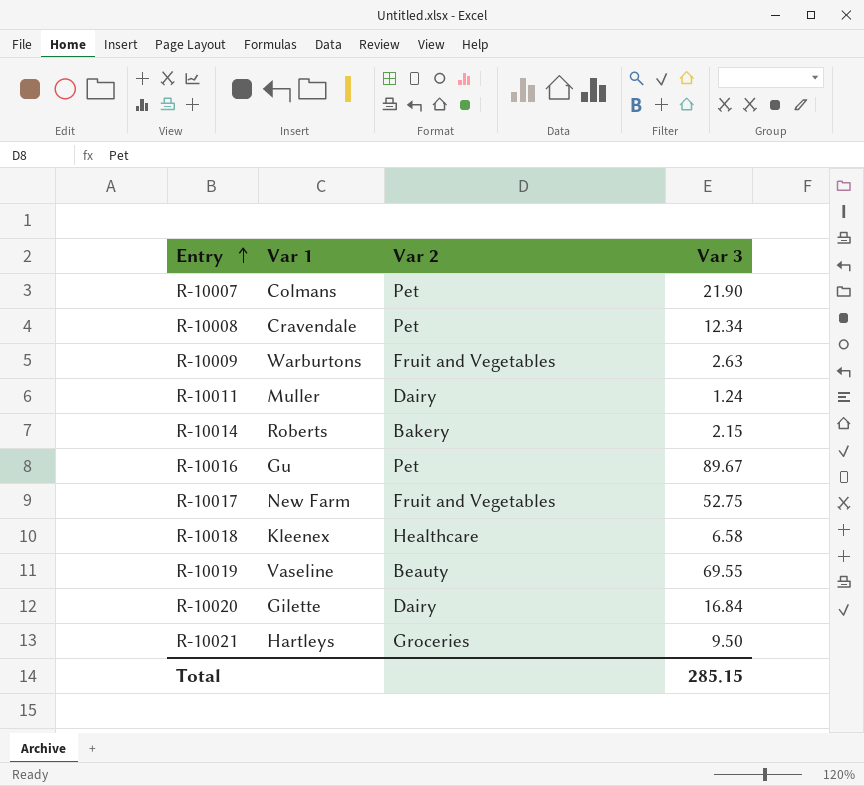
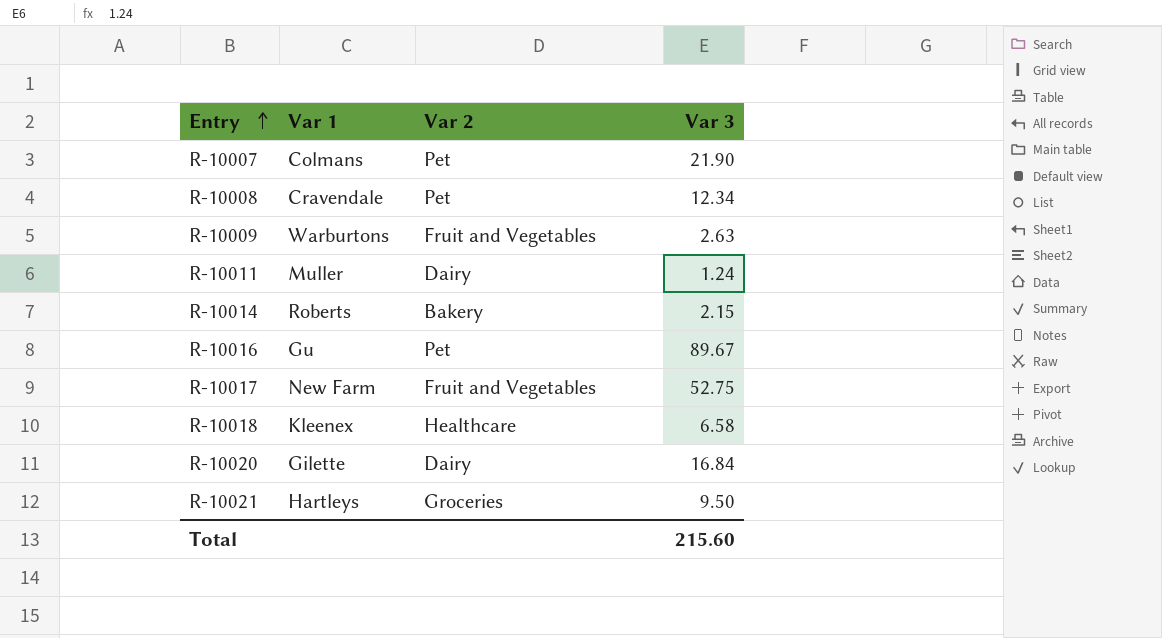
row R-10019: Vaseline | Beauty | 69.55 -> none
Total | Var 3: 285.15 -> 215.60

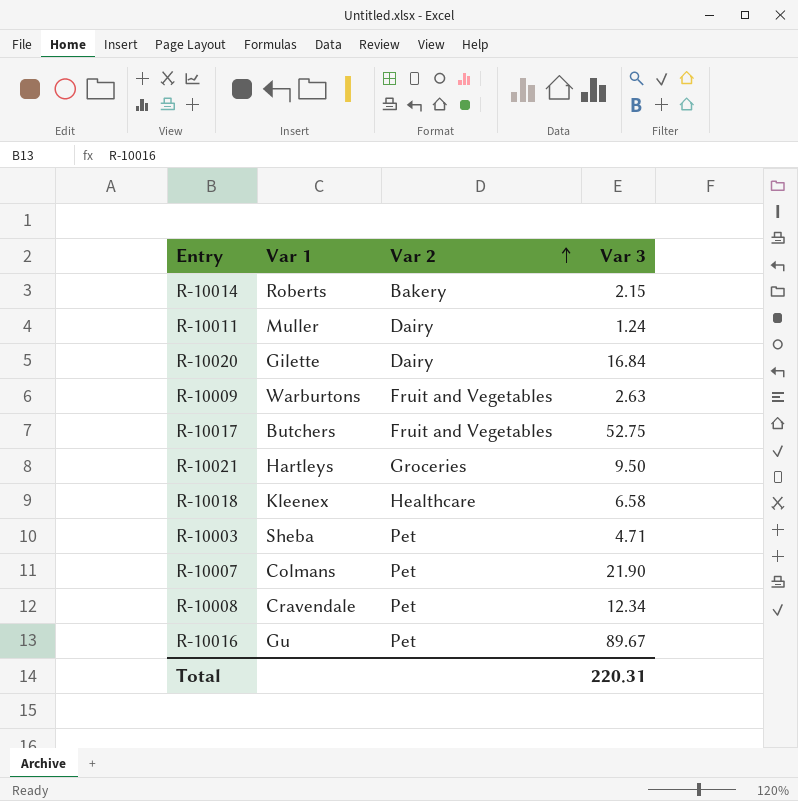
row order: Entry ascending -> Var 2 ascending
R-10017 | Var 1: New Farm -> Butchers
row R-10003: none -> Sheba | Pet | 4.71
Total | Var 3: 215.60 -> 220.31

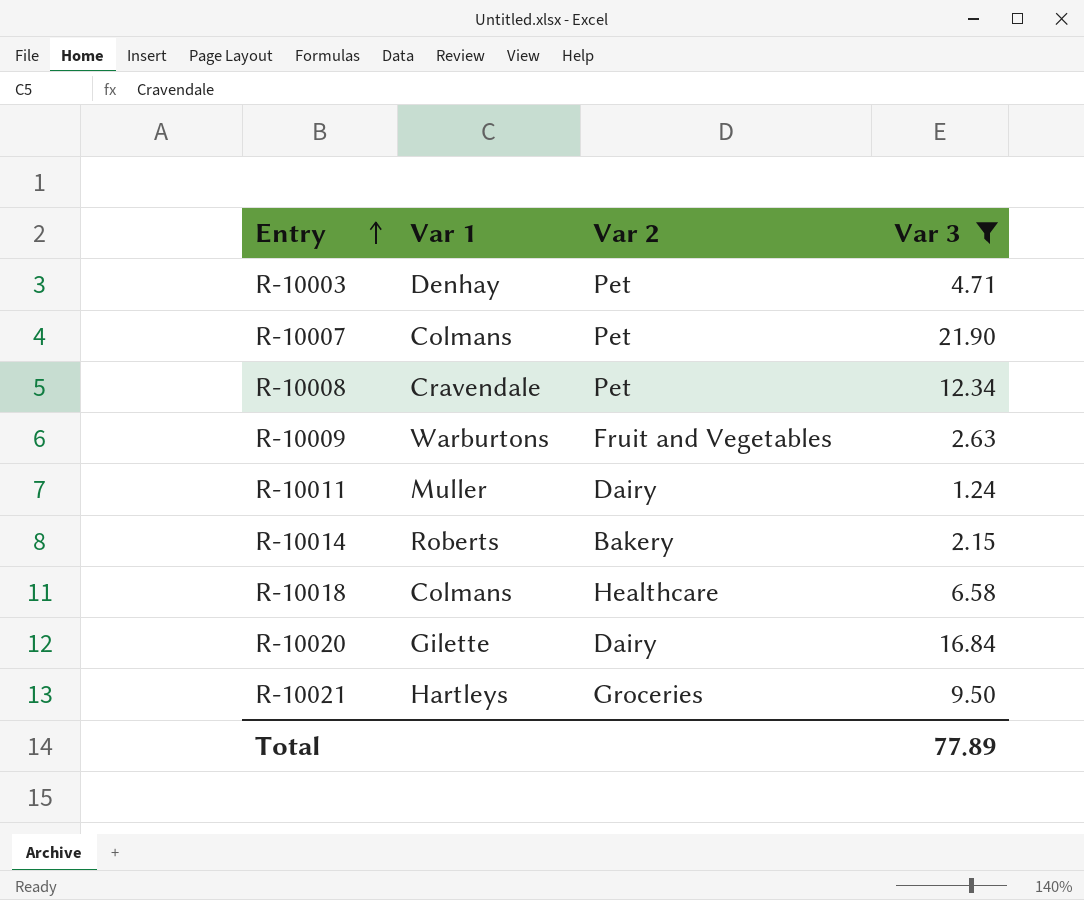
filter: none -> Var 3 <= 21.90
row order: Var 2 ascending -> Entry ascending
R-10003 | Var 1: Sheba -> Denhay
R-10018 | Var 1: Kleenex -> Colmans
Total | Var 3: 220.31 -> 77.89

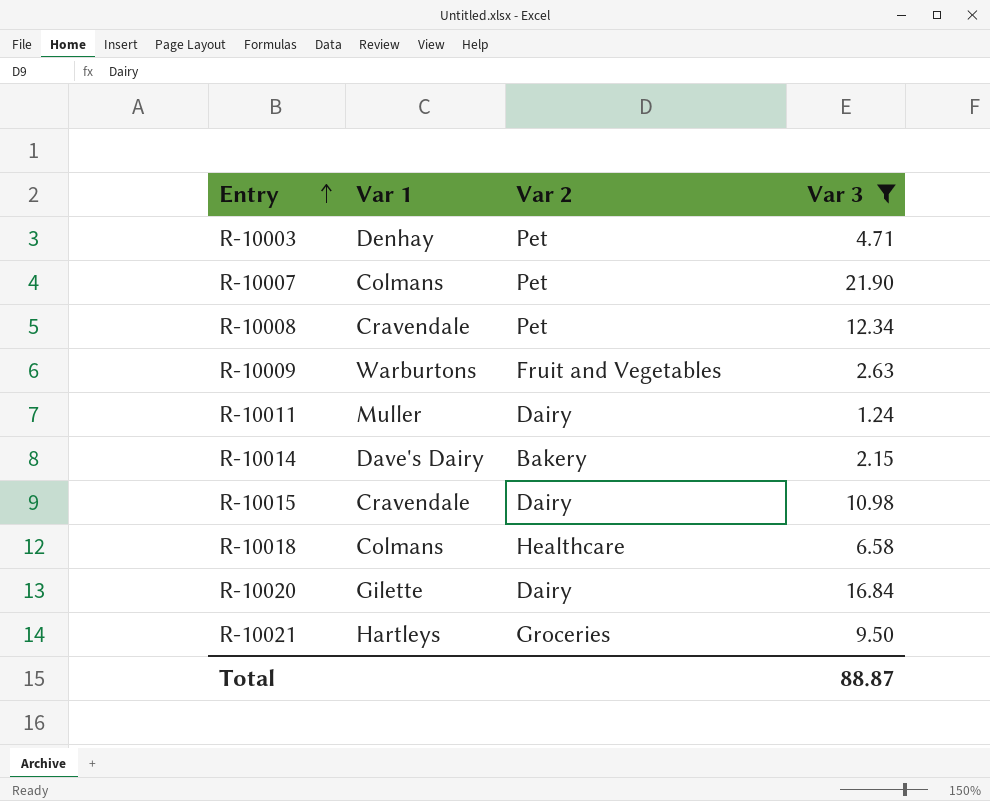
R-10014 | Var 1: Roberts -> Dave's Dairy
row R-10015: none -> Cravendale | Dairy | 10.98
Total | Var 3: 77.89 -> 88.87

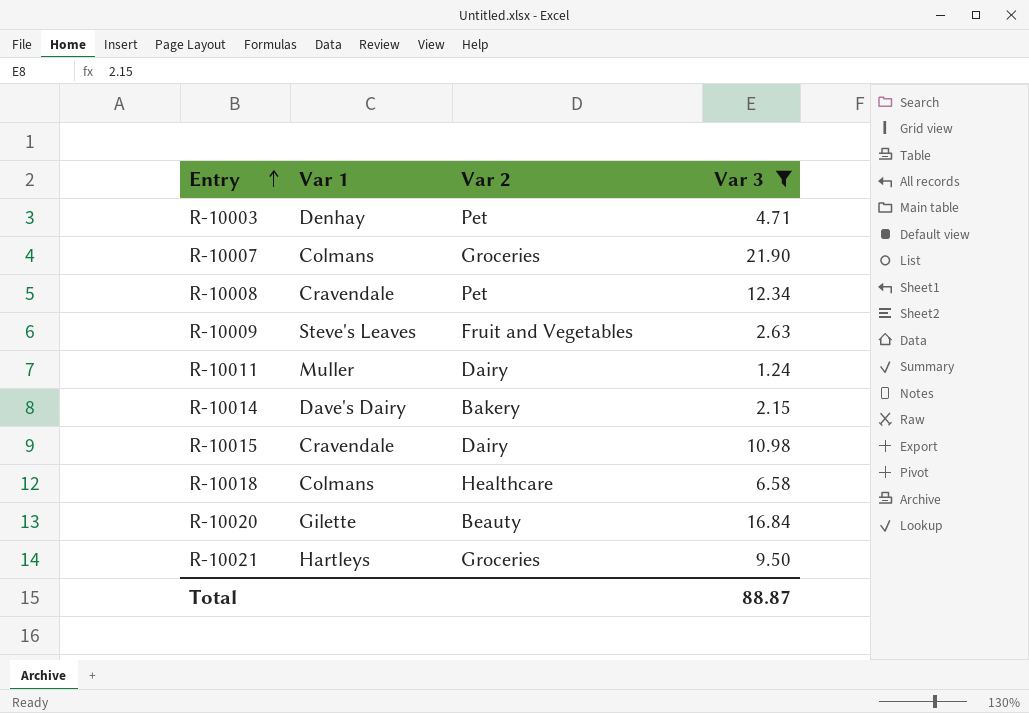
R-10007 | Var 2: Pet -> Groceries
R-10009 | Var 1: Warburtons -> Steve's Leaves
R-10020 | Var 2: Dairy -> Beauty

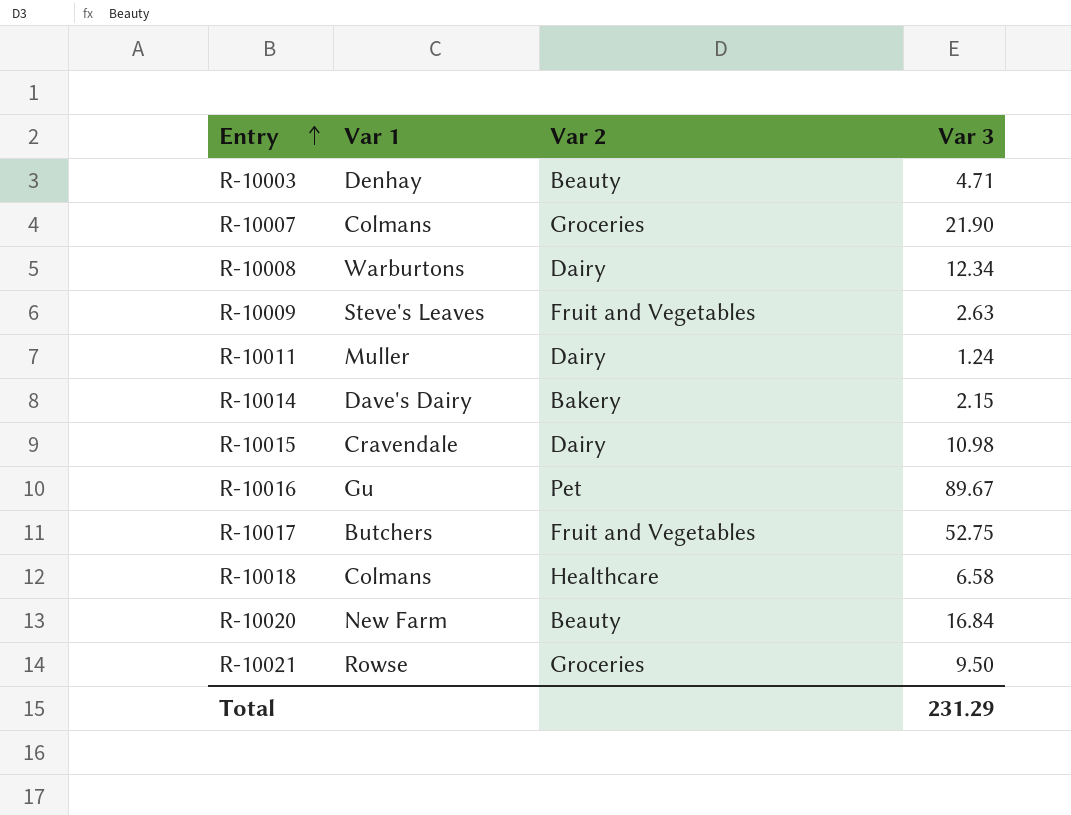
filter: Var 3 <= 21.90 -> none
R-10003 | Var 2: Pet -> Beauty
R-10008 | Var 1: Cravendale -> Warburtons
R-10008 | Var 2: Pet -> Dairy
R-10020 | Var 1: Gilette -> New Farm
R-10021 | Var 1: Hartleys -> Rowse
Total | Var 3: 88.87 -> 231.29

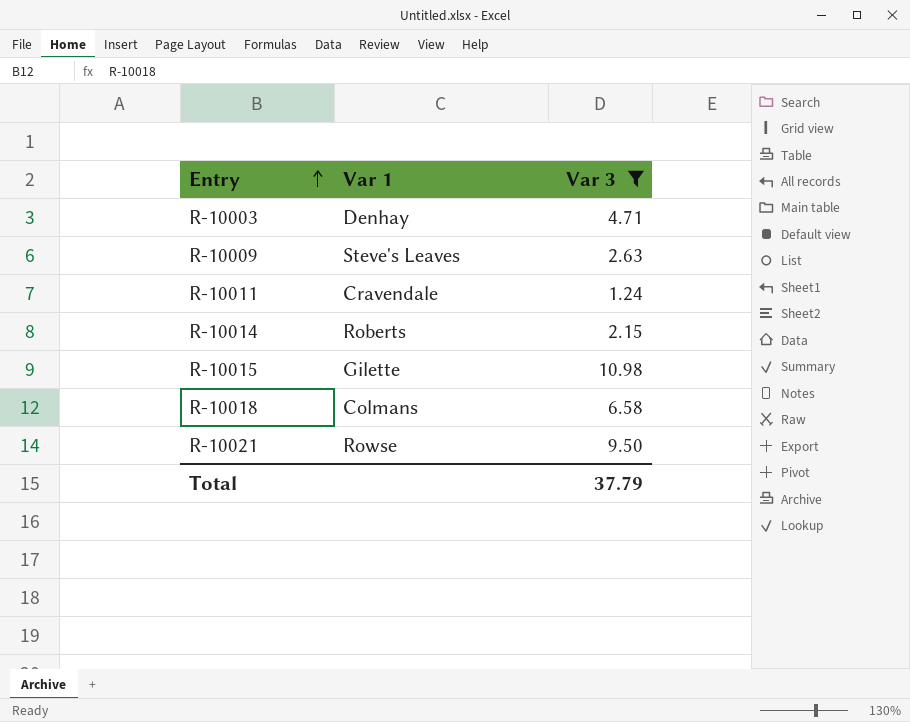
filter: none -> Var 3 <= 10.98
column Var 2 | position: 3 -> none
R-10011 | Var 1: Muller -> Cravendale
R-10014 | Var 1: Dave's Dairy -> Roberts
R-10015 | Var 1: Cravendale -> Gilette
Total | Var 3: 231.29 -> 37.79

